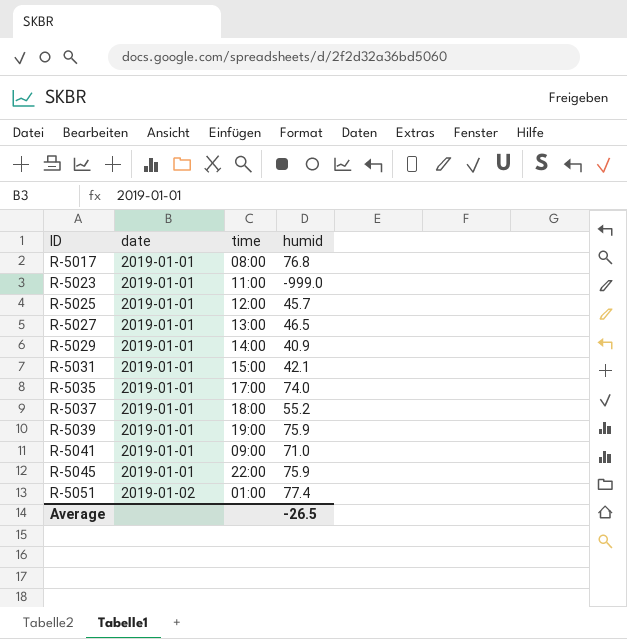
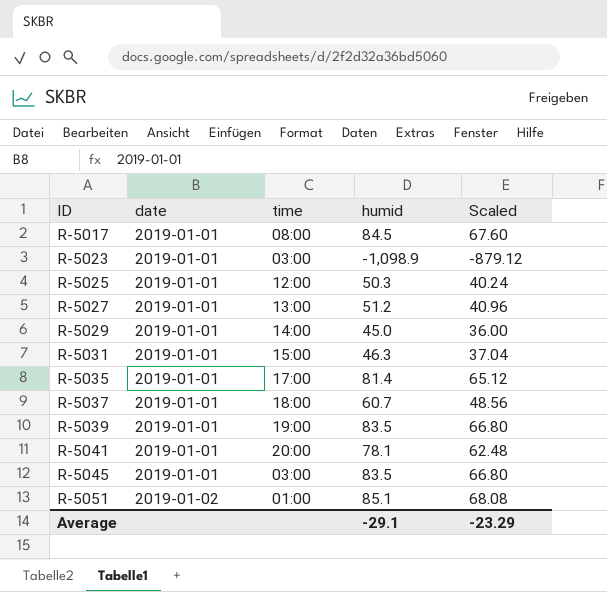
column Scaled | formula: none -> [humid] * 0.8
R-5017 | humid: 76.8 -> 84.5
R-5023 | time: 11:00 -> 03:00
R-5023 | humid: -999.0 -> -1,098.9
R-5025 | humid: 45.7 -> 50.3
R-5027 | humid: 46.5 -> 51.2
R-5029 | humid: 40.9 -> 45.0
R-5031 | humid: 42.1 -> 46.3
R-5035 | humid: 74.0 -> 81.4
R-5037 | humid: 55.2 -> 60.7
R-5039 | humid: 75.9 -> 83.5
R-5041 | time: 09:00 -> 20:00
R-5041 | humid: 71.0 -> 78.1
R-5045 | time: 22:00 -> 03:00
R-5045 | humid: 75.9 -> 83.5
R-5051 | humid: 77.4 -> 85.1
Average | humid: -26.5 -> -29.1

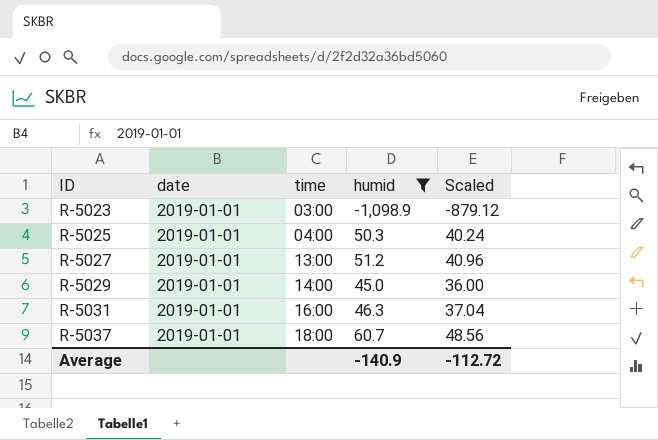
filter: none -> humid <= 60.7
R-5025 | time: 12:00 -> 04:00
R-5031 | time: 15:00 -> 16:00
Average | humid: -29.1 -> -140.9
Average | Scaled: -23.29 -> -112.72

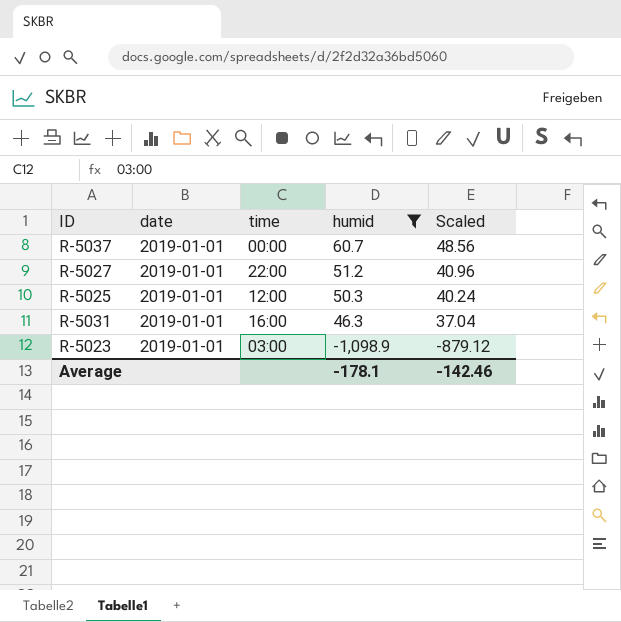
row order: ID ascending -> humid descending
row R-5029: 2019-01-01 | 14:00 | 45.0 | 36.00 -> none
R-5037 | time: 18:00 -> 00:00
R-5027 | time: 13:00 -> 22:00
R-5025 | time: 04:00 -> 12:00
Average | humid: -140.9 -> -178.1
Average | Scaled: -112.72 -> -142.46

